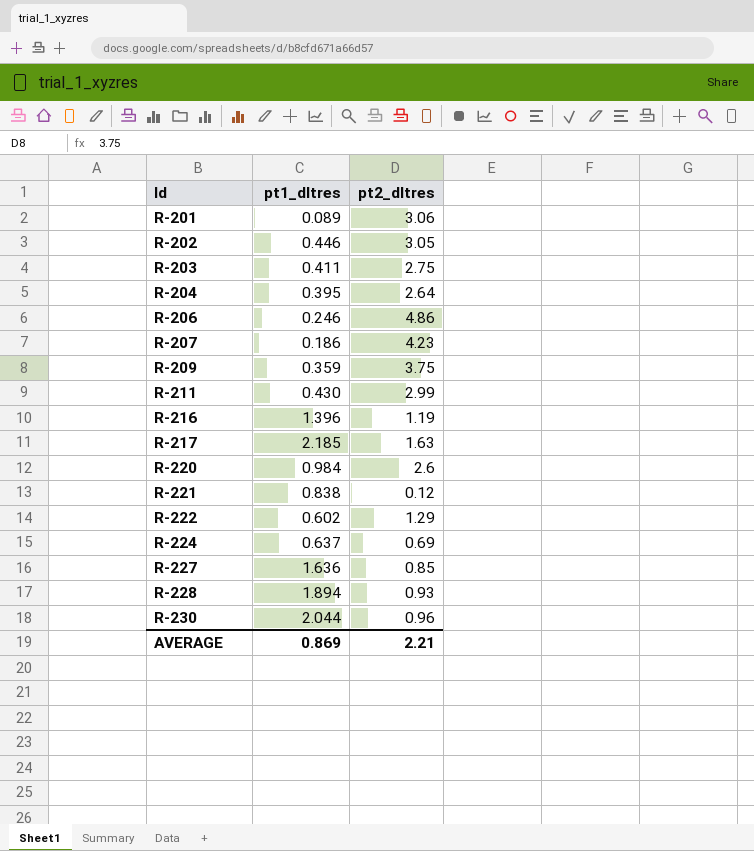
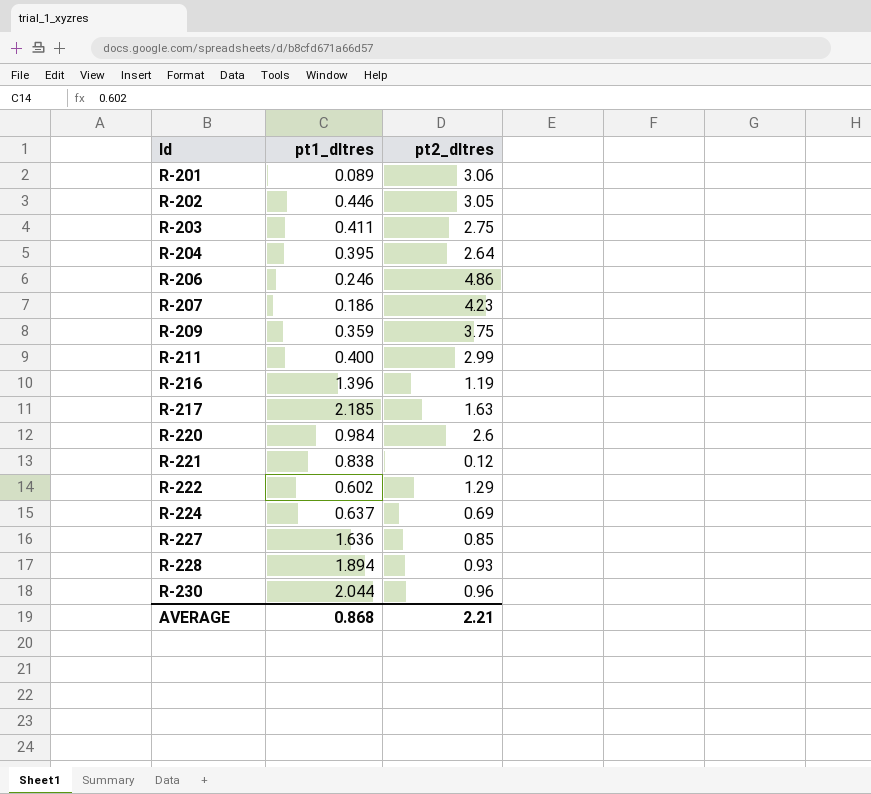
R-211 | pt1_dltres: 0.430 -> 0.400
AVERAGE | pt1_dltres: 0.869 -> 0.868

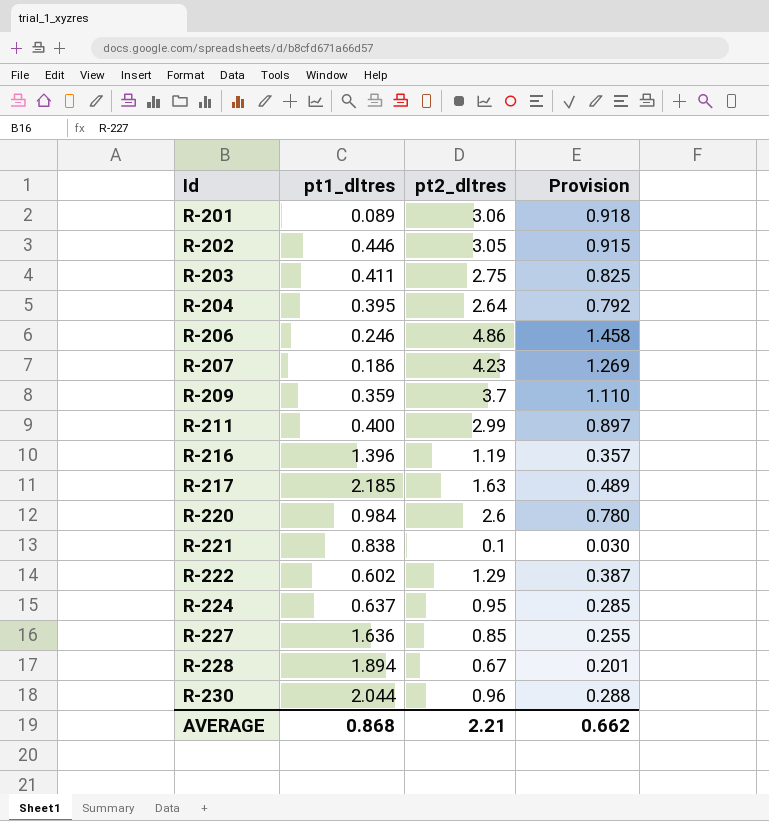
column Provision | formula: none -> [pt2_dltres] * 0.3
R-209 | pt2_dltres: 3.75 -> 3.7
R-221 | pt2_dltres: 0.12 -> 0.1
R-224 | pt2_dltres: 0.69 -> 0.95
R-228 | pt2_dltres: 0.93 -> 0.67

